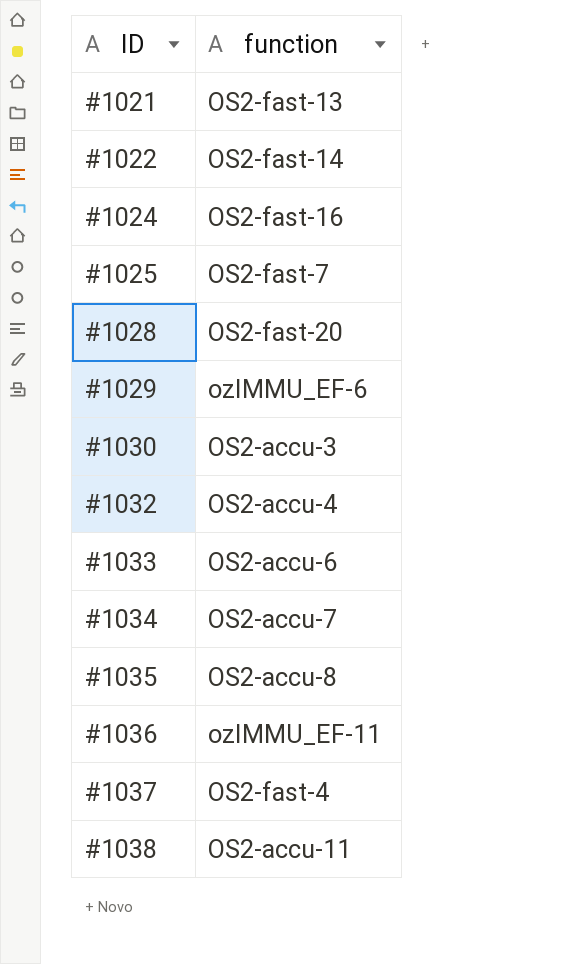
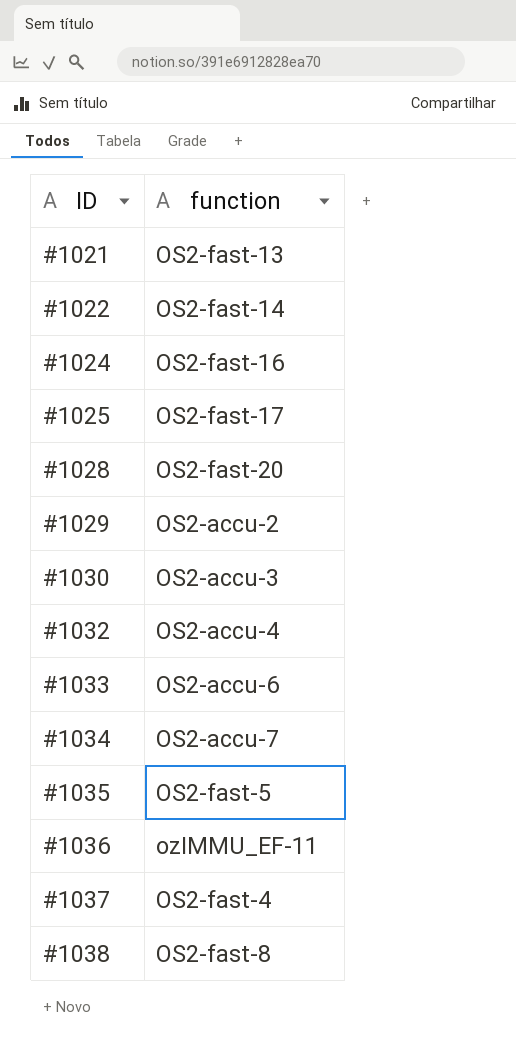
#1025 | function: OS2-fast-7 -> OS2-fast-17
#1029 | function: ozIMMU_EF-6 -> OS2-accu-2
#1035 | function: OS2-accu-8 -> OS2-fast-5
#1038 | function: OS2-accu-11 -> OS2-fast-8

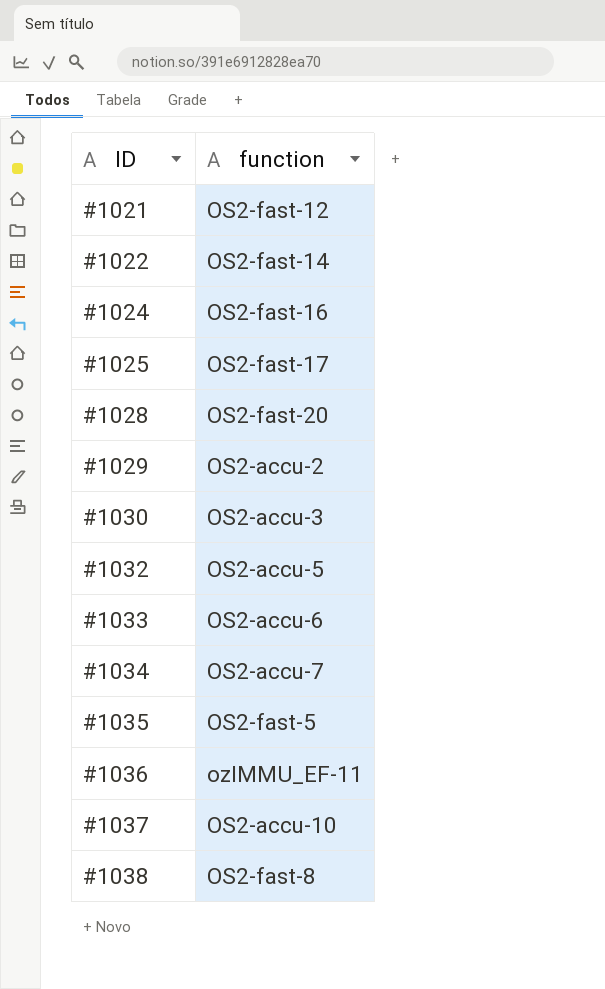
#1021 | function: OS2-fast-13 -> OS2-fast-12
#1032 | function: OS2-accu-4 -> OS2-accu-5
#1037 | function: OS2-fast-4 -> OS2-accu-10

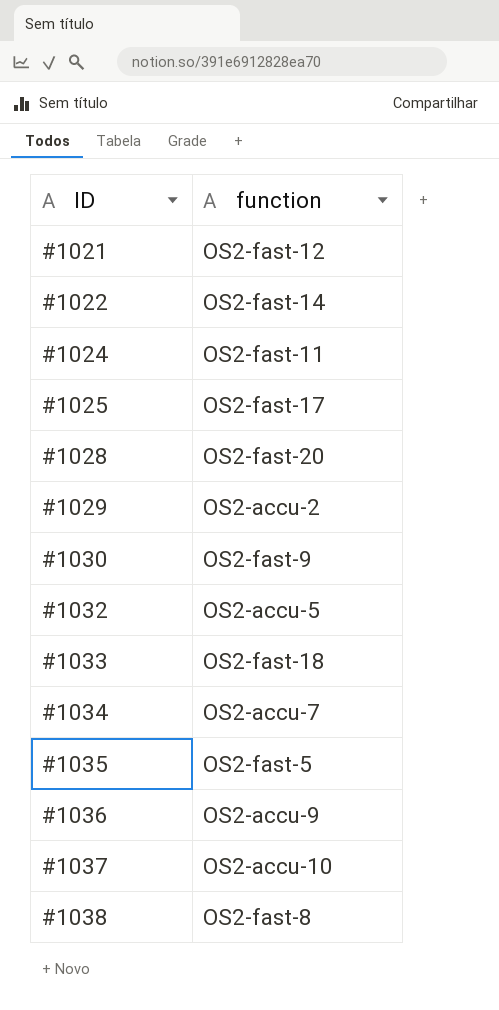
#1024 | function: OS2-fast-16 -> OS2-fast-11
#1030 | function: OS2-accu-3 -> OS2-fast-9
#1033 | function: OS2-accu-6 -> OS2-fast-18
#1036 | function: ozIMMU_EF-11 -> OS2-accu-9

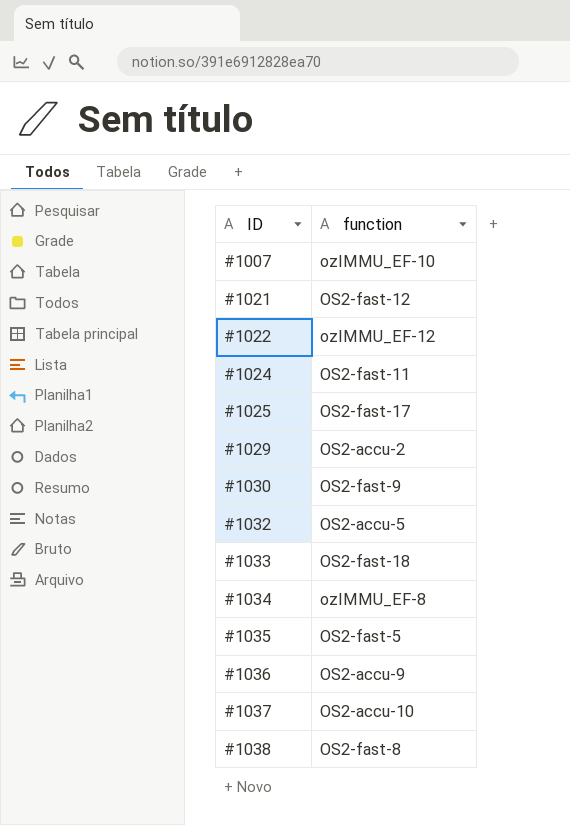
row #1028: OS2-fast-20 -> none
row #1007: none -> ozIMMU_EF-10
#1022 | function: OS2-fast-14 -> ozIMMU_EF-12
#1034 | function: OS2-accu-7 -> ozIMMU_EF-8

